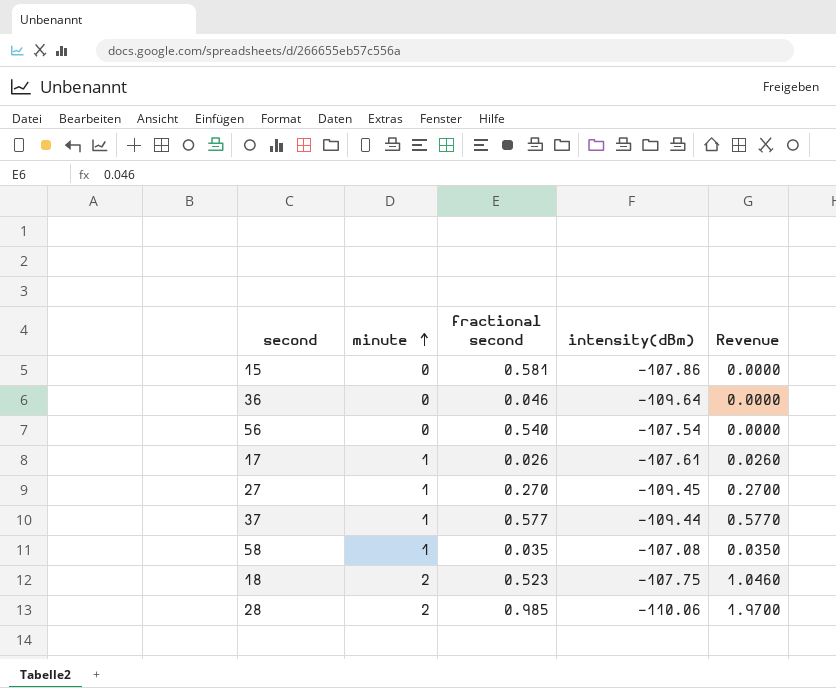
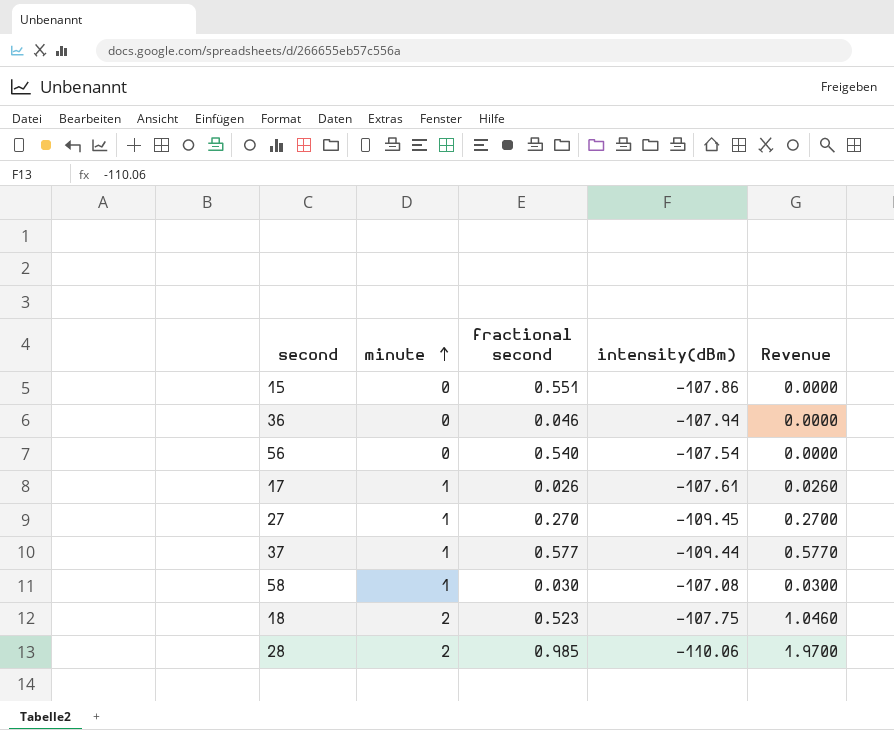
15 | fractional second: 0.581 -> 0.551
36 | intensity(dBm): -109.64 -> -107.94
58 | fractional second: 0.035 -> 0.030
58 | Revenue: 0.0350 -> 0.0300

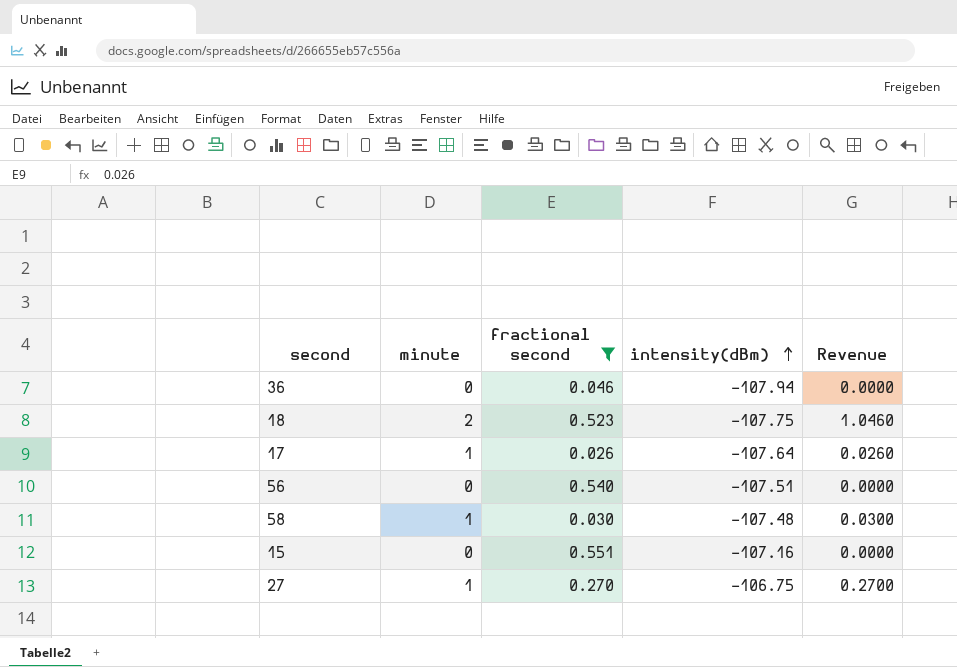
filter: none -> fractional second <= 0.551
row order: minute ascending -> intensity(dBm) ascending
17 | intensity(dBm): -107.61 -> -107.64
56 | intensity(dBm): -107.54 -> -107.51
58 | intensity(dBm): -107.08 -> -107.48
15 | intensity(dBm): -107.86 -> -107.16
27 | intensity(dBm): -109.45 -> -106.75

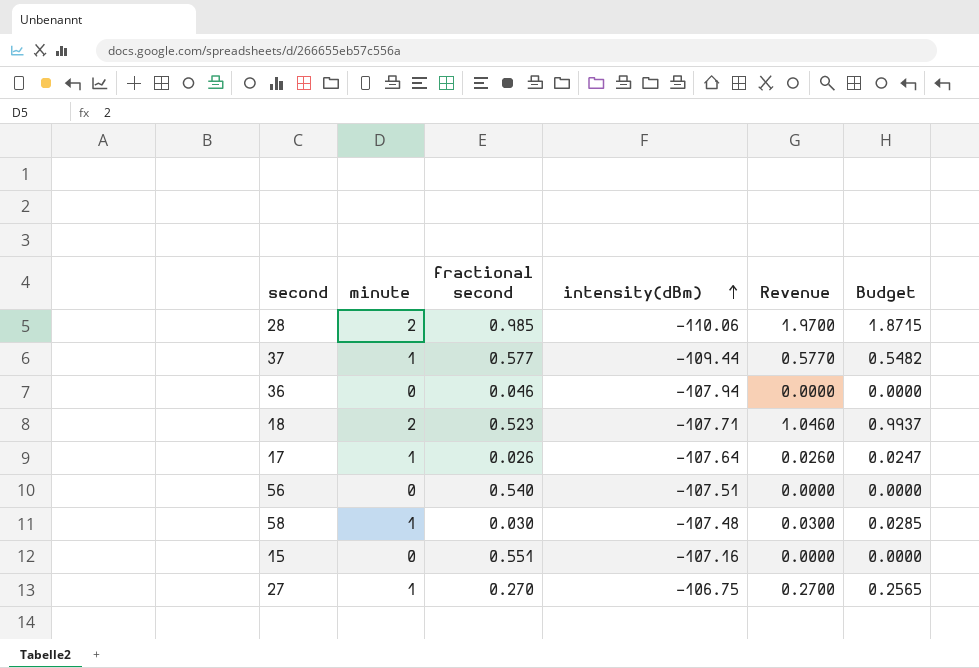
filter: fractional second <= 0.551 -> none
column Budget | formula: none -> [Revenue] * 0.95
18 | intensity(dBm): -107.75 -> -107.71

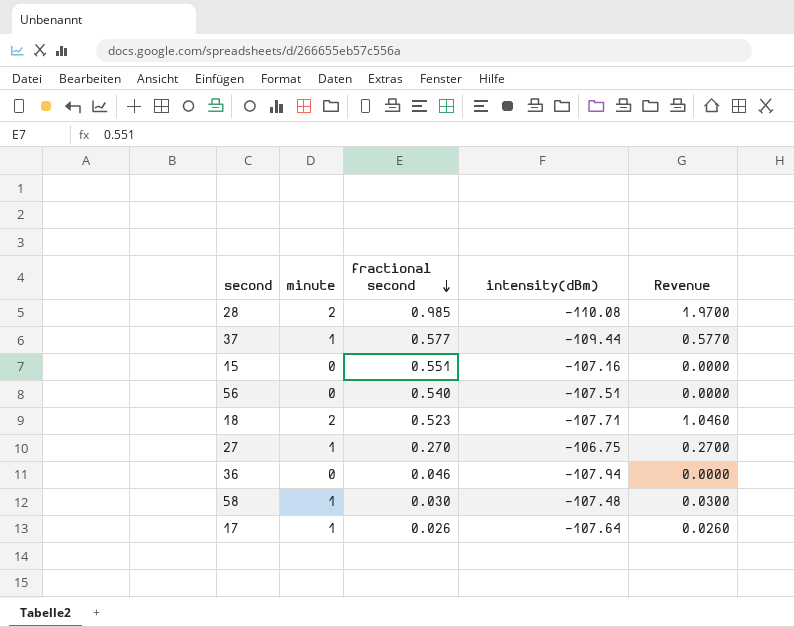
row order: intensity(dBm) ascending -> fractional second descending
column Budget | formula: [Revenue] * 0.95 -> none
28 | intensity(dBm): -110.06 -> -110.08

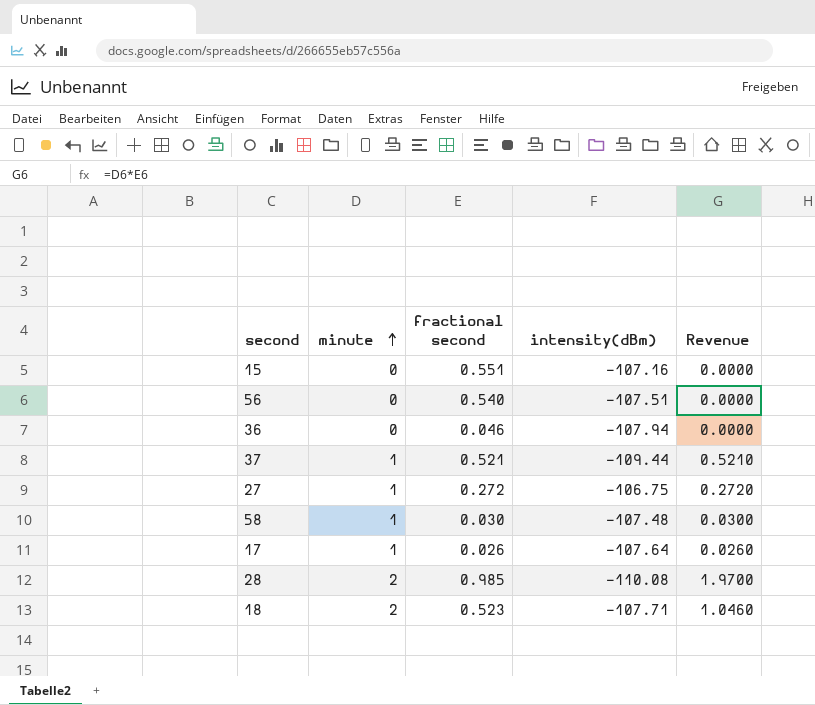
row order: fractional second descending -> minute ascending
37 | fractional second: 0.577 -> 0.521
37 | Revenue: 0.5770 -> 0.5210
27 | fractional second: 0.270 -> 0.272
27 | Revenue: 0.2700 -> 0.2720

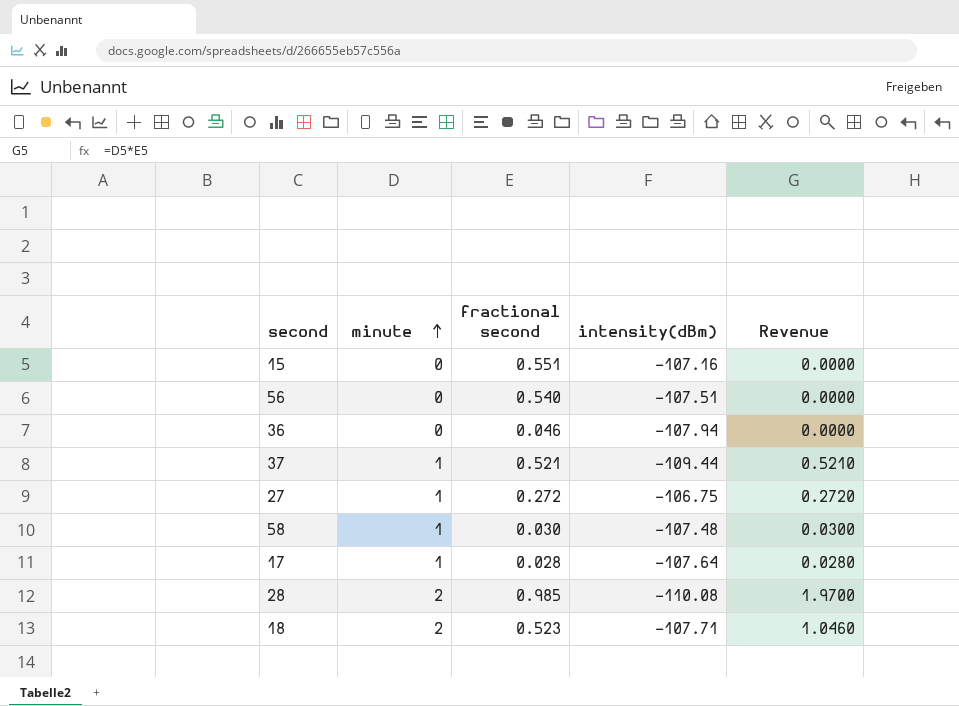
17 | fractional second: 0.026 -> 0.028
17 | Revenue: 0.0260 -> 0.0280

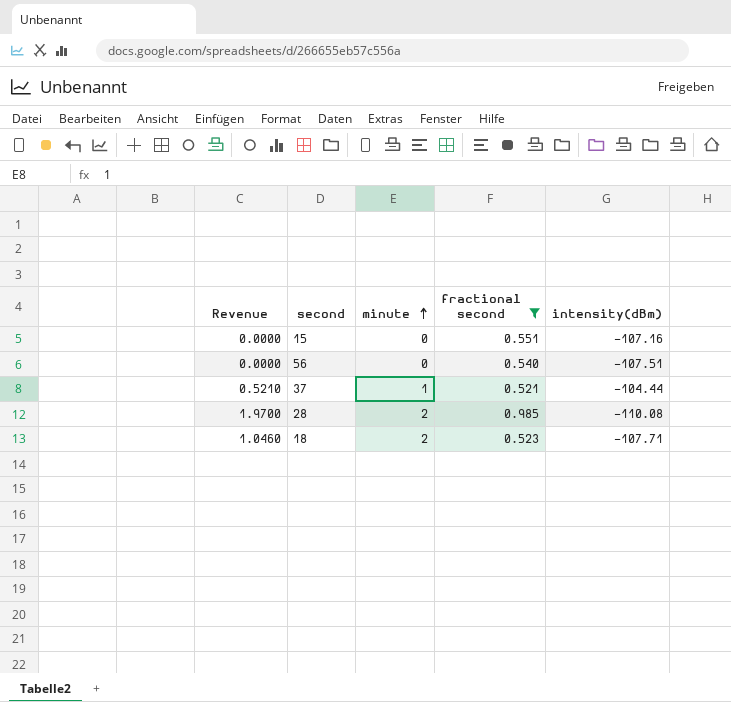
filter: none -> fractional second >= 0.521
column Revenue | position: 5 -> 1
37 | intensity(dBm): -109.44 -> -104.44

